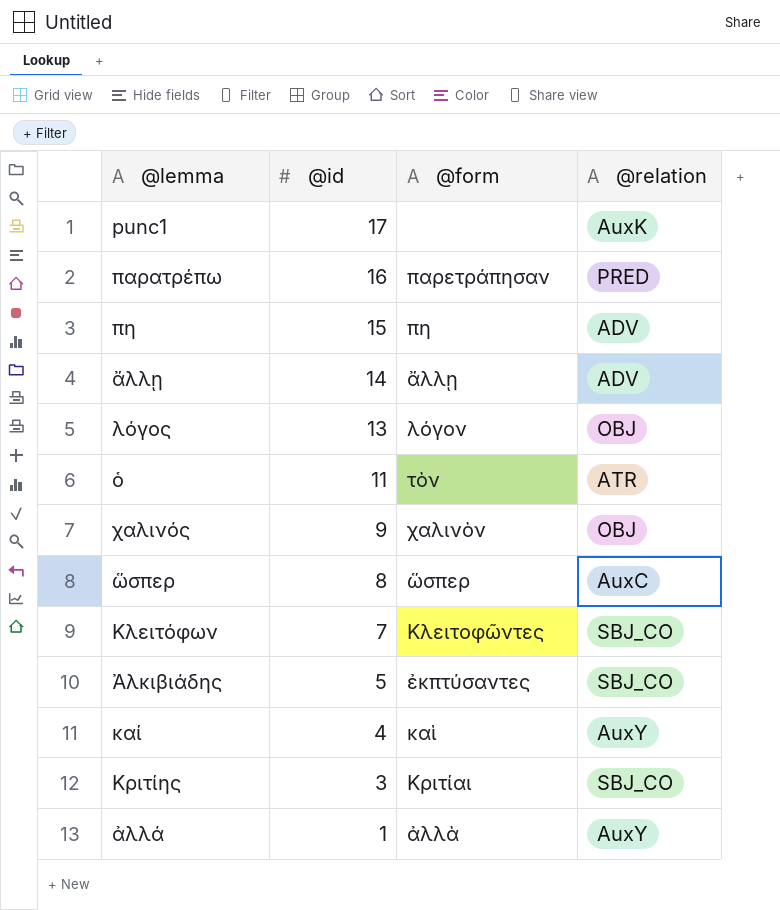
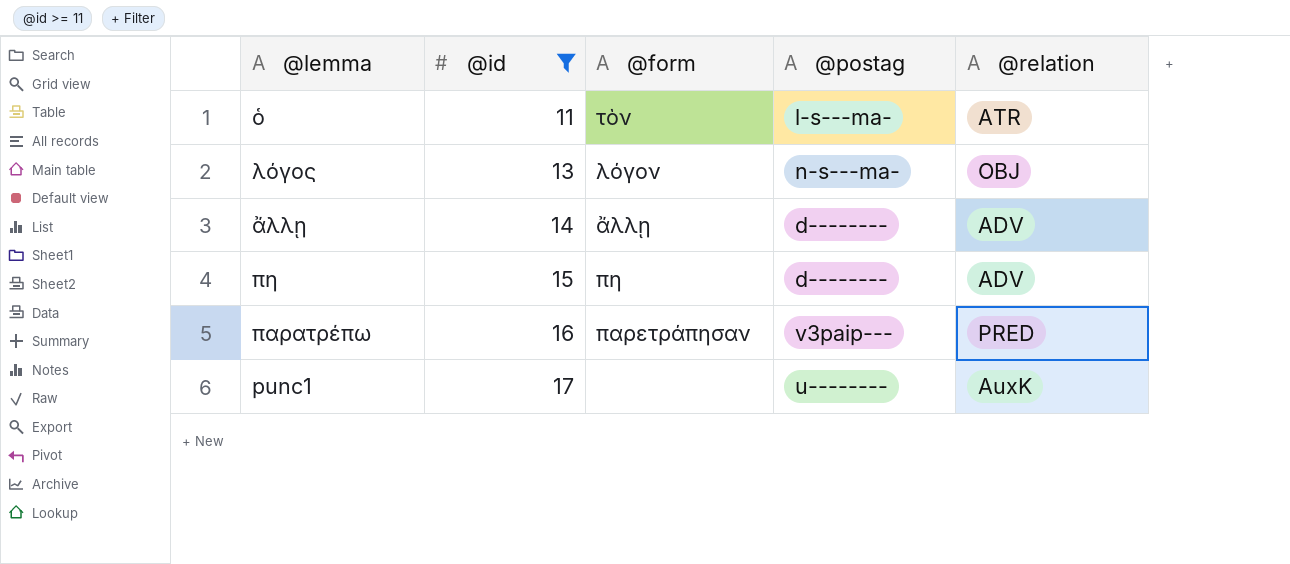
filter: none -> @id >= 11
row order: @id descending -> @id ascending
column @postag | position: none -> 4

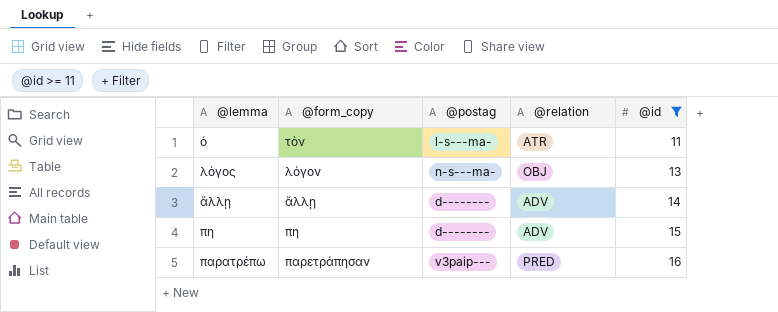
column name: @form -> @form_copy
column @id | position: 2 -> 5
row punc1: 17 | none | u-------- | AuxK -> none

